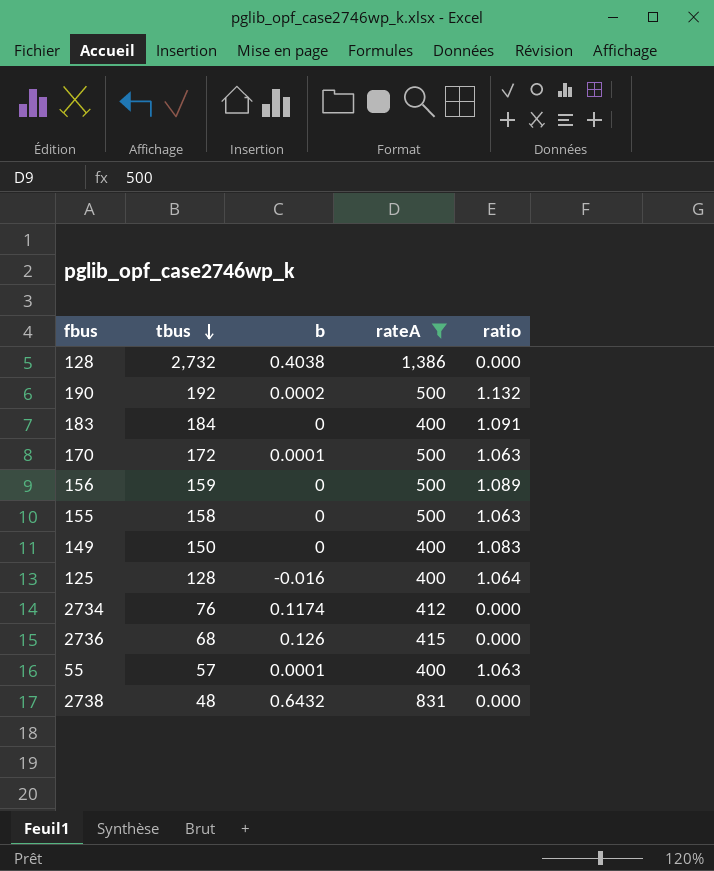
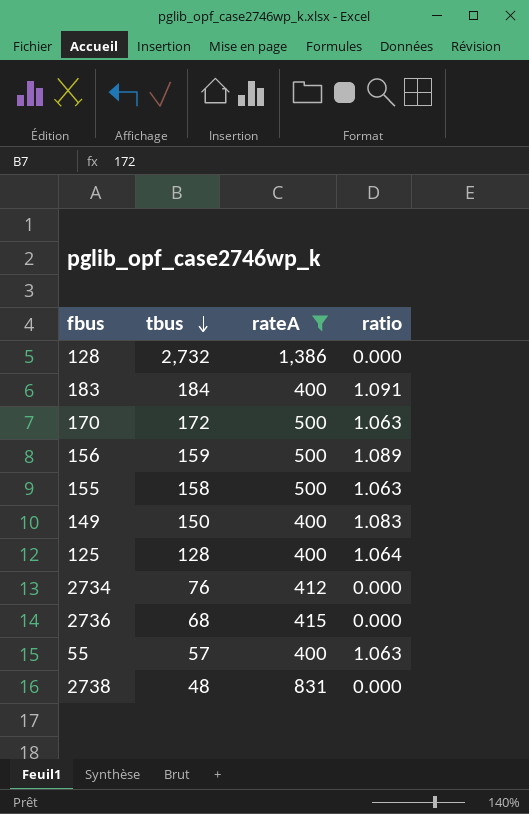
column b | position: 3 -> none
row 190: 192 | 0.0002 | 500 | 1.132 -> none

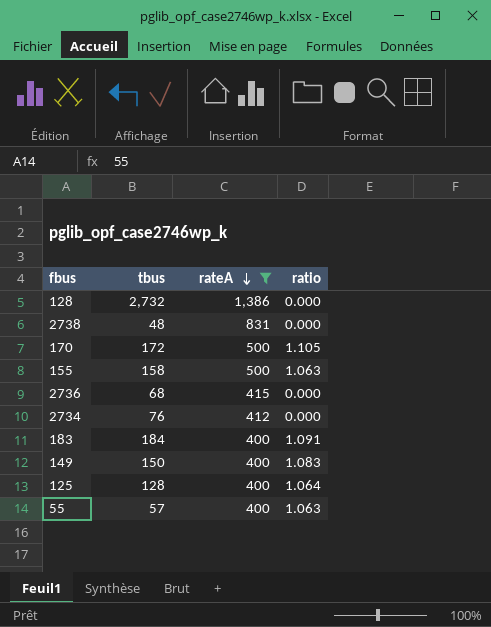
row order: tbus descending -> rateA descending
row 156: 159 | 500 | 1.089 -> none
170 | ratio: 1.063 -> 1.105

